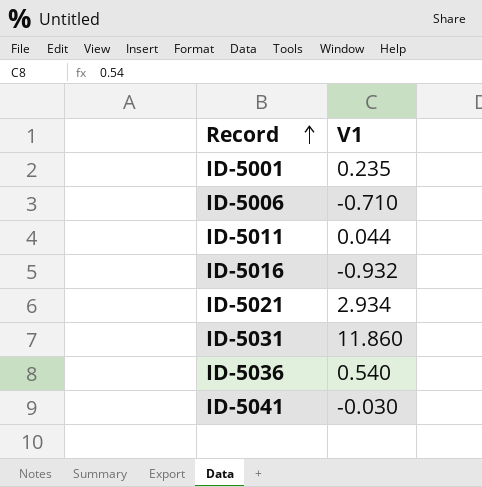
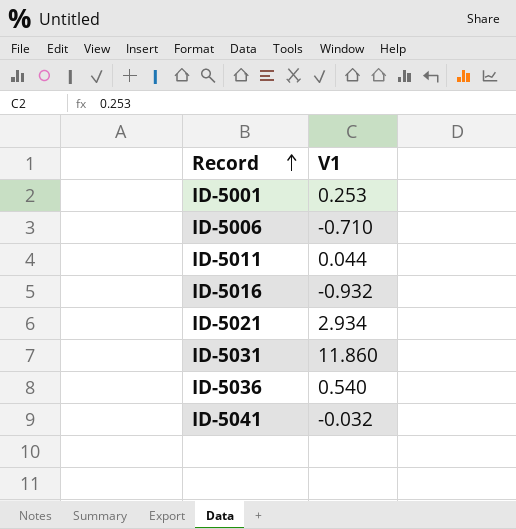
ID-5001 | V1: 0.235 -> 0.253
ID-5041 | V1: -0.030 -> -0.032

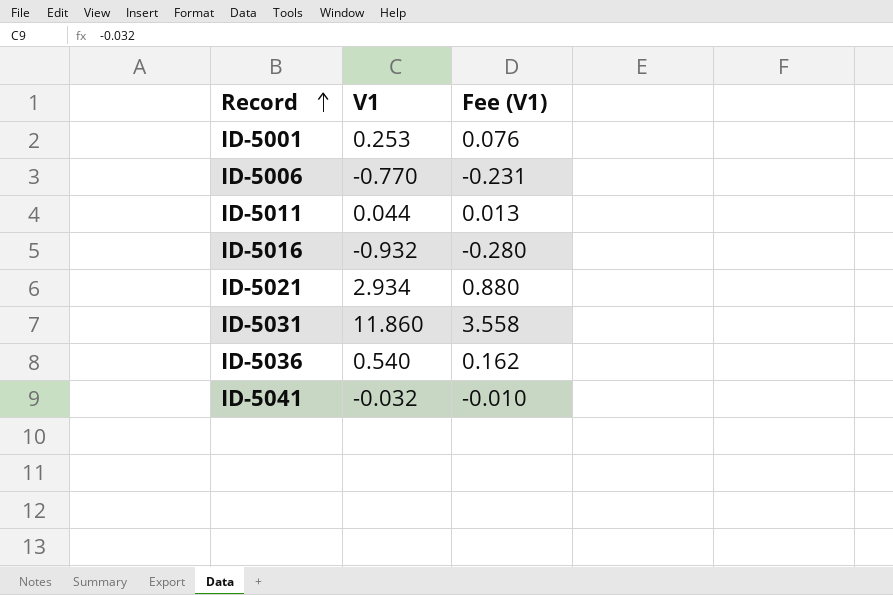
column Fee (V1) | formula: none -> [V1] * 0.3
ID-5006 | V1: -0.710 -> -0.770

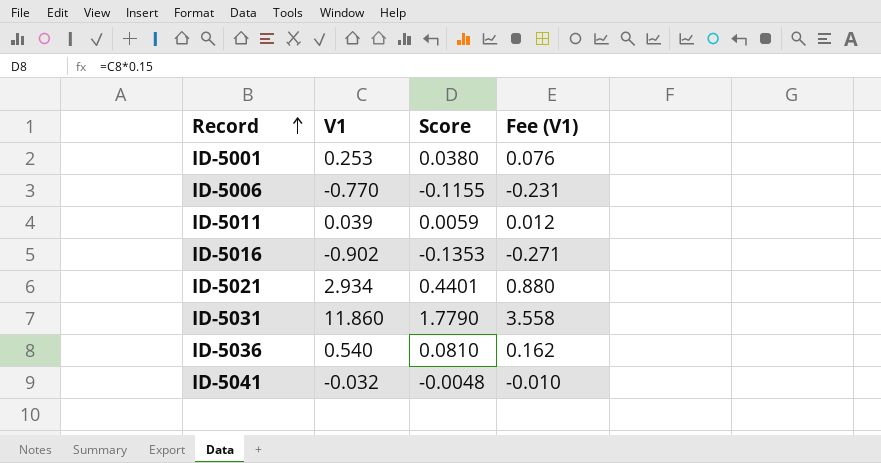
column Score | formula: none -> [V1] * 0.15
ID-5011 | V1: 0.044 -> 0.039
ID-5011 | Fee (V1): 0.013 -> 0.012
ID-5016 | V1: -0.932 -> -0.902
ID-5016 | Fee (V1): -0.280 -> -0.271

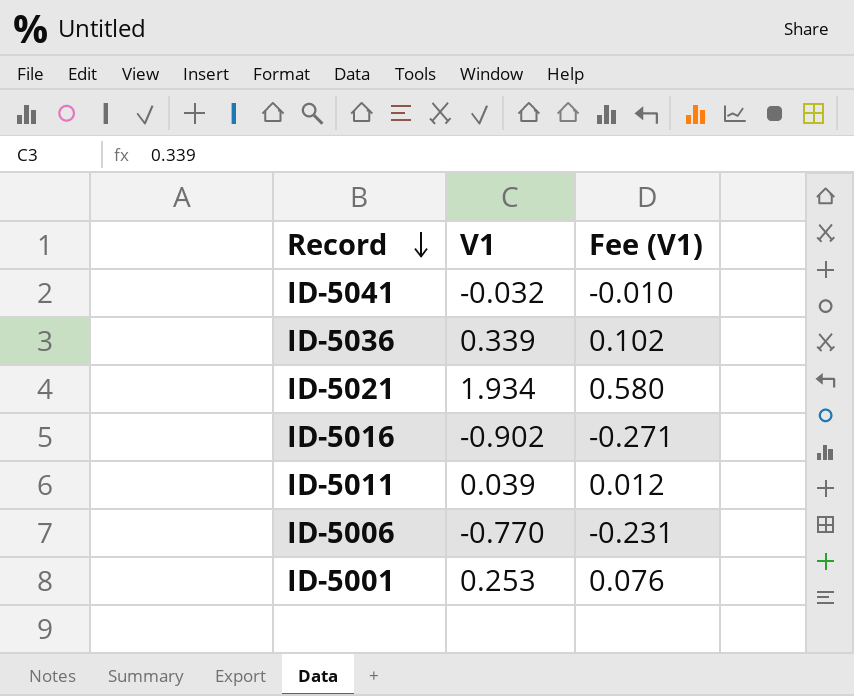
row order: Record ascending -> Record descending
column Score | formula: [V1] * 0.15 -> none
row ID-5031: 11.860 | 1.7790 | 3.558 -> none
ID-5036 | V1: 0.540 -> 0.339
ID-5036 | Fee (V1): 0.162 -> 0.102
ID-5021 | V1: 2.934 -> 1.934
ID-5021 | Fee (V1): 0.880 -> 0.580

